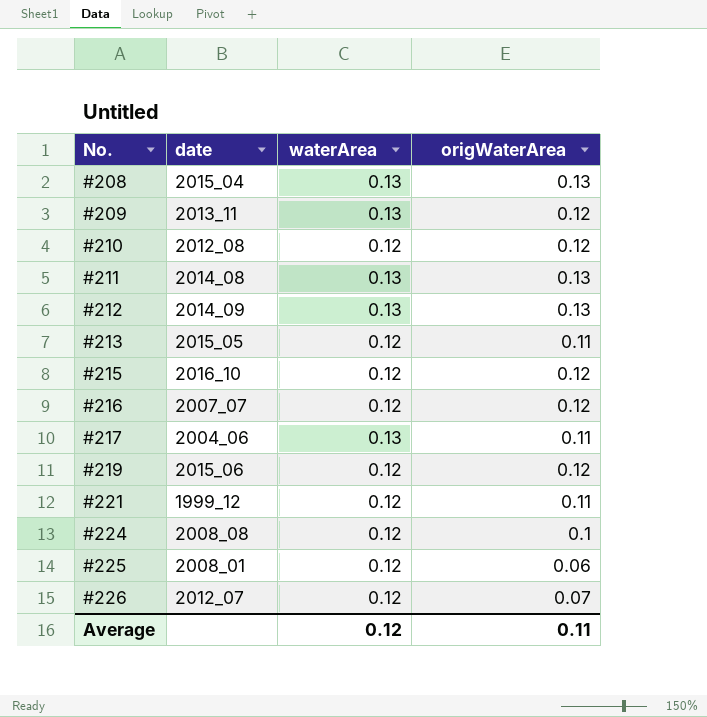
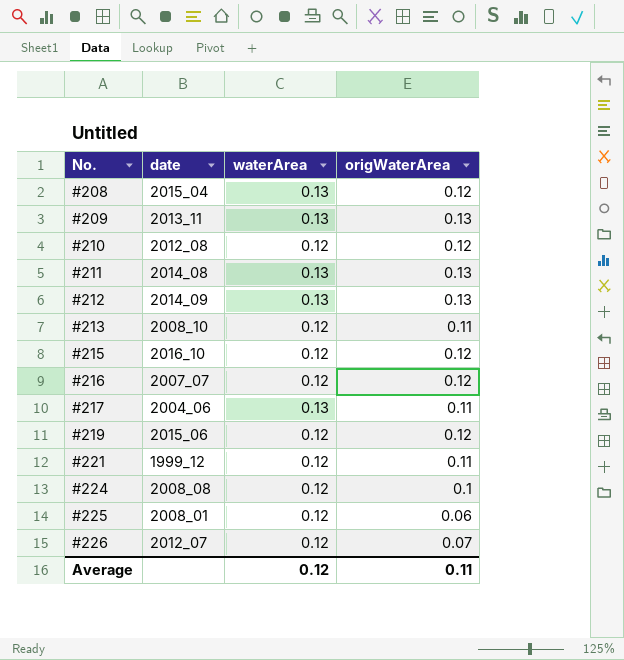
#208 | origWaterArea: 0.13 -> 0.12
#209 | origWaterArea: 0.12 -> 0.13
#213 | date: 2015_05 -> 2008_10

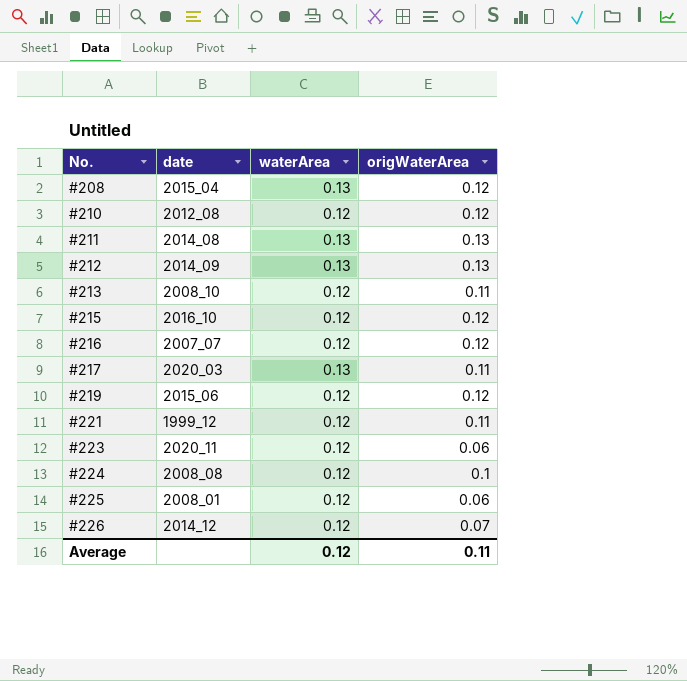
row #209: 2013_11 | 0.13 | 0.13 -> none
#217 | date: 2004_06 -> 2020_03
row #223: none -> 2020_11 | 0.12 | 0.06
#226 | date: 2012_07 -> 2014_12

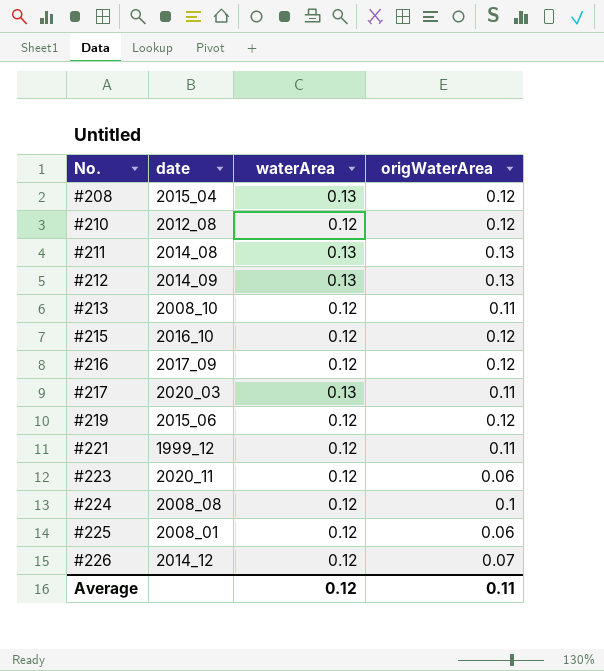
#216 | date: 2007_07 -> 2017_09

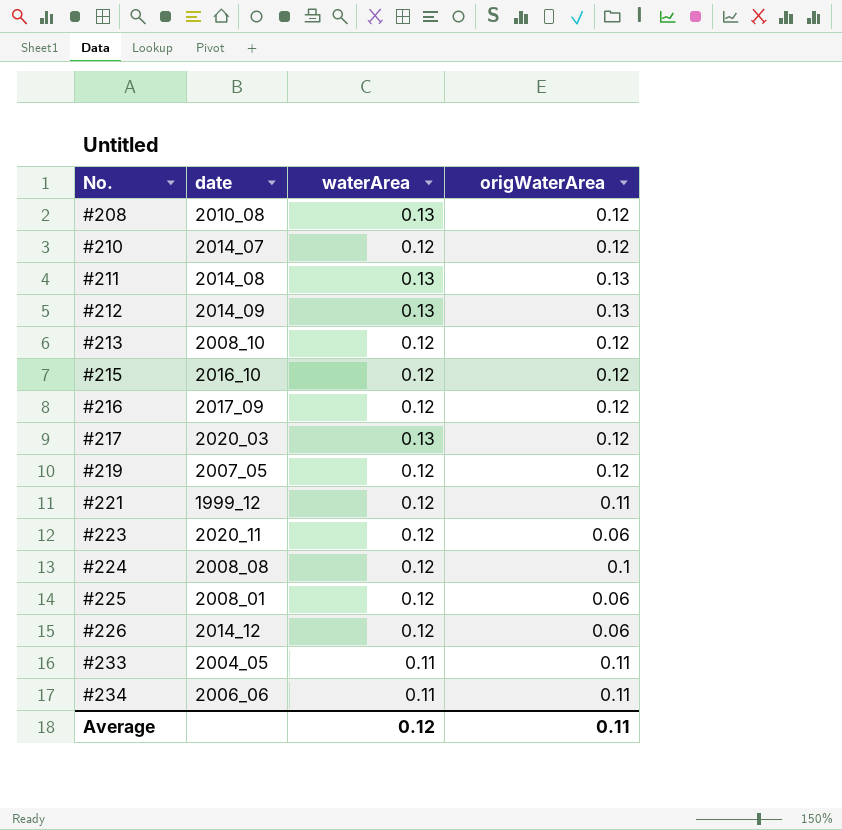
#208 | date: 2015_04 -> 2010_08
#210 | date: 2012_08 -> 2014_07
#213 | origWaterArea: 0.11 -> 0.12
#217 | origWaterArea: 0.11 -> 0.12
#219 | date: 2015_06 -> 2007_05
#226 | origWaterArea: 0.07 -> 0.06
row #233: none -> 2004_05 | 0.11 | 0.11
row #234: none -> 2006_06 | 0.11 | 0.11

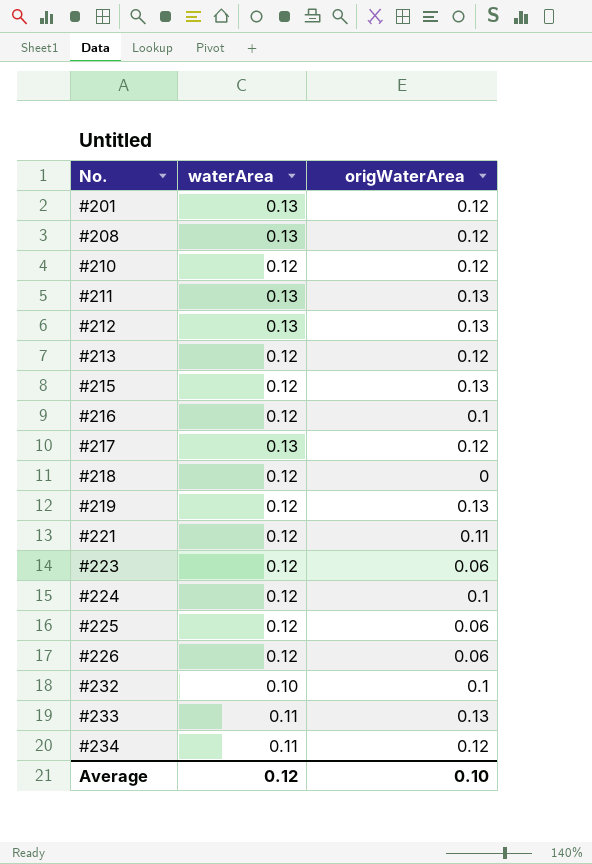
column date | position: 2 -> none
row #201: none -> 0.13 | 0.12
#215 | origWaterArea: 0.12 -> 0.13
#216 | origWaterArea: 0.12 -> 0.1
row #218: none -> 0.12 | 0
#219 | origWaterArea: 0.12 -> 0.13
row #232: none -> 0.10 | 0.1
#233 | origWaterArea: 0.11 -> 0.13
#234 | origWaterArea: 0.11 -> 0.12
Average | origWaterArea: 0.11 -> 0.10

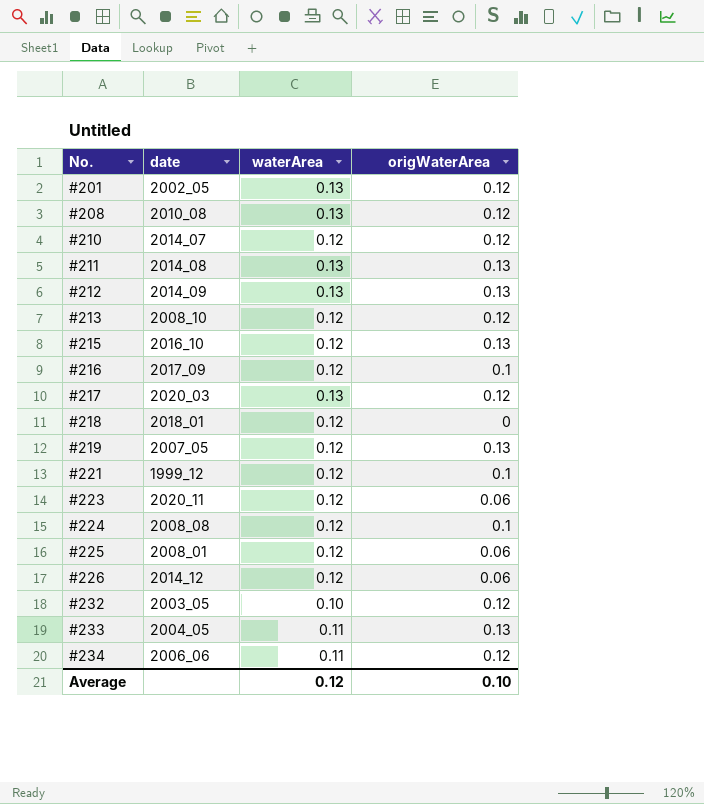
column date | position: none -> 2
#221 | origWaterArea: 0.11 -> 0.1
#232 | origWaterArea: 0.1 -> 0.12

